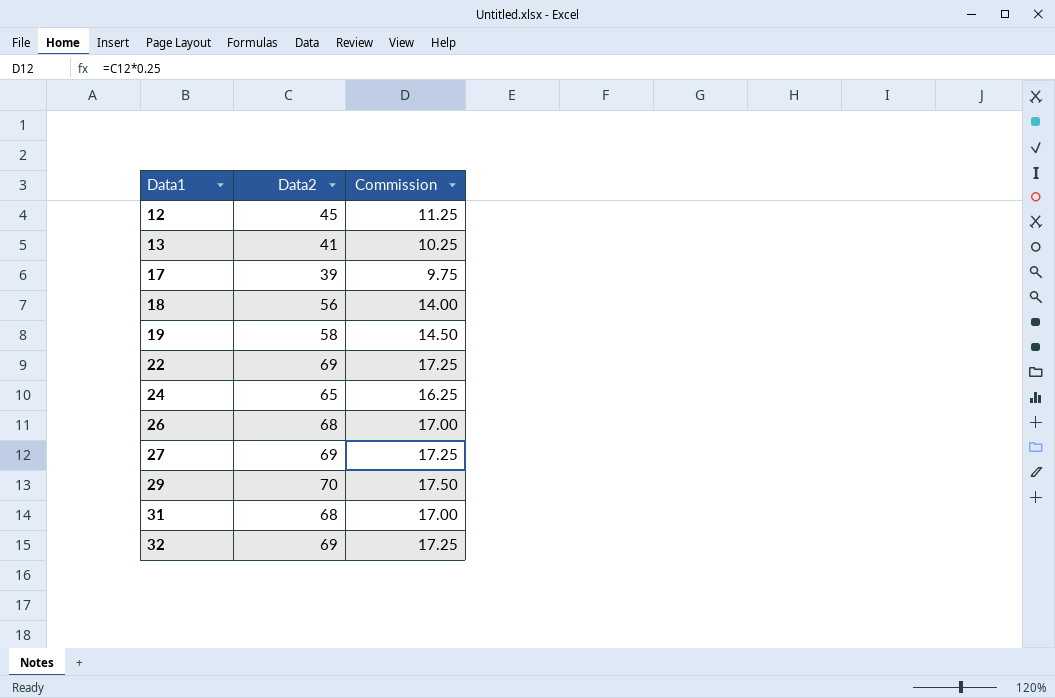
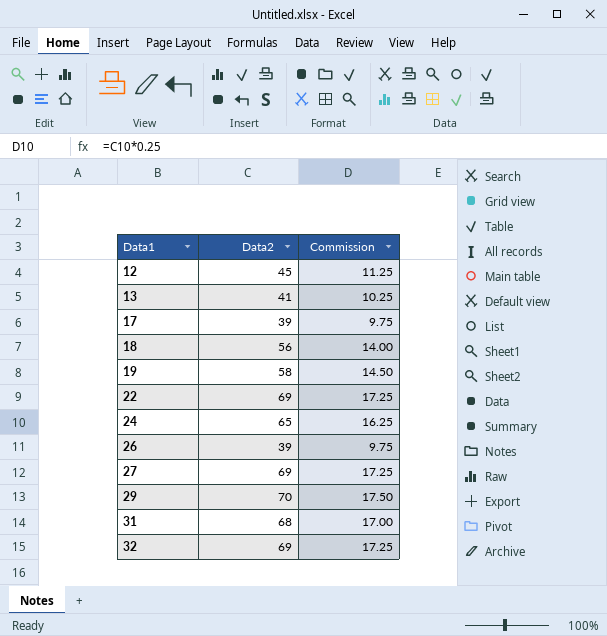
26 | Data2: 68 -> 39
26 | Commission: 17.00 -> 9.75

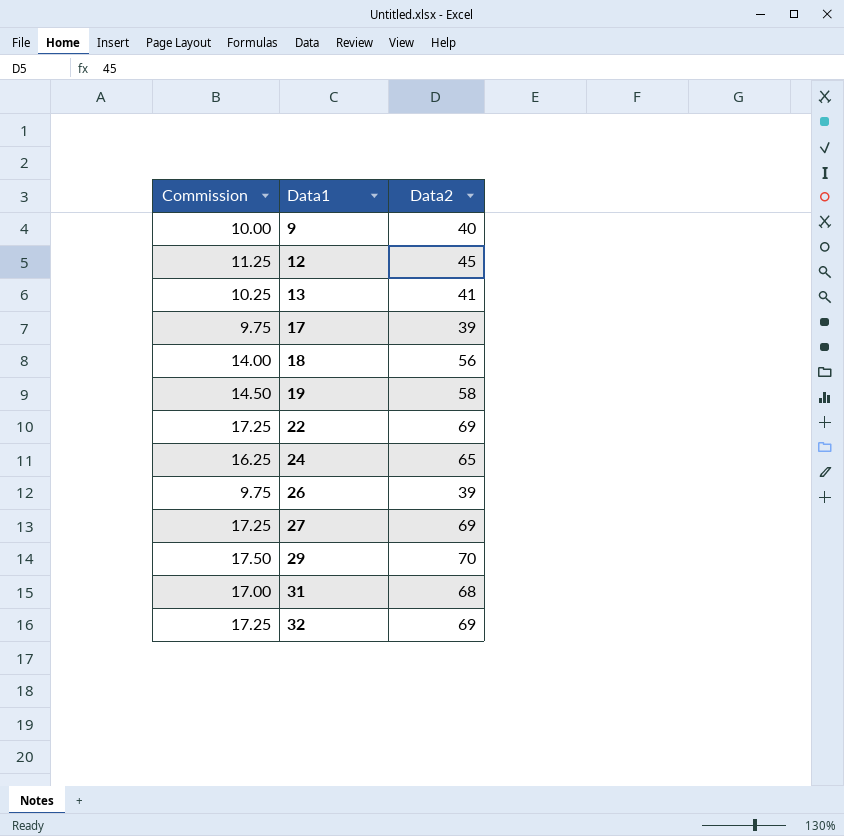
column Commission | position: 3 -> 1
row 9: none -> 10.00 | 40

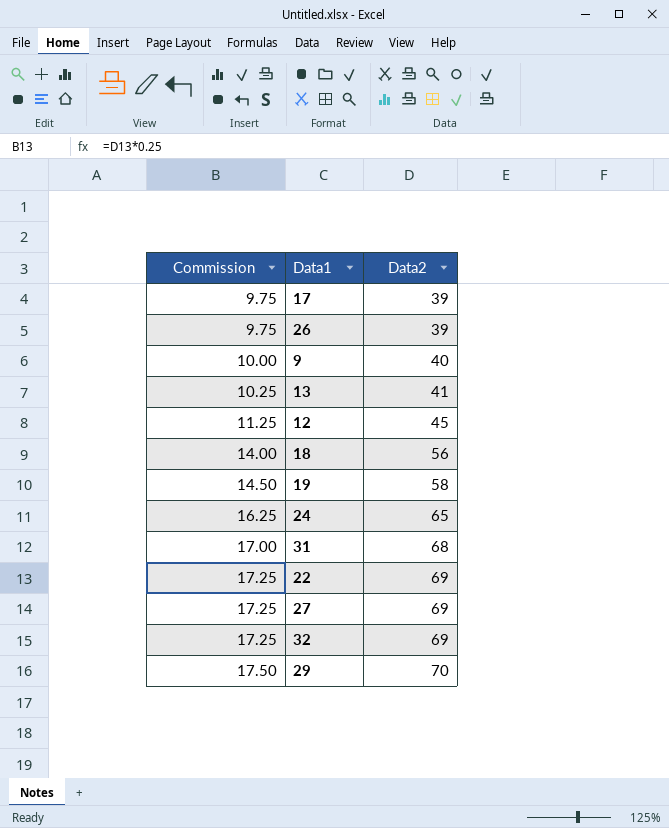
row order: Data1 ascending -> Commission ascending

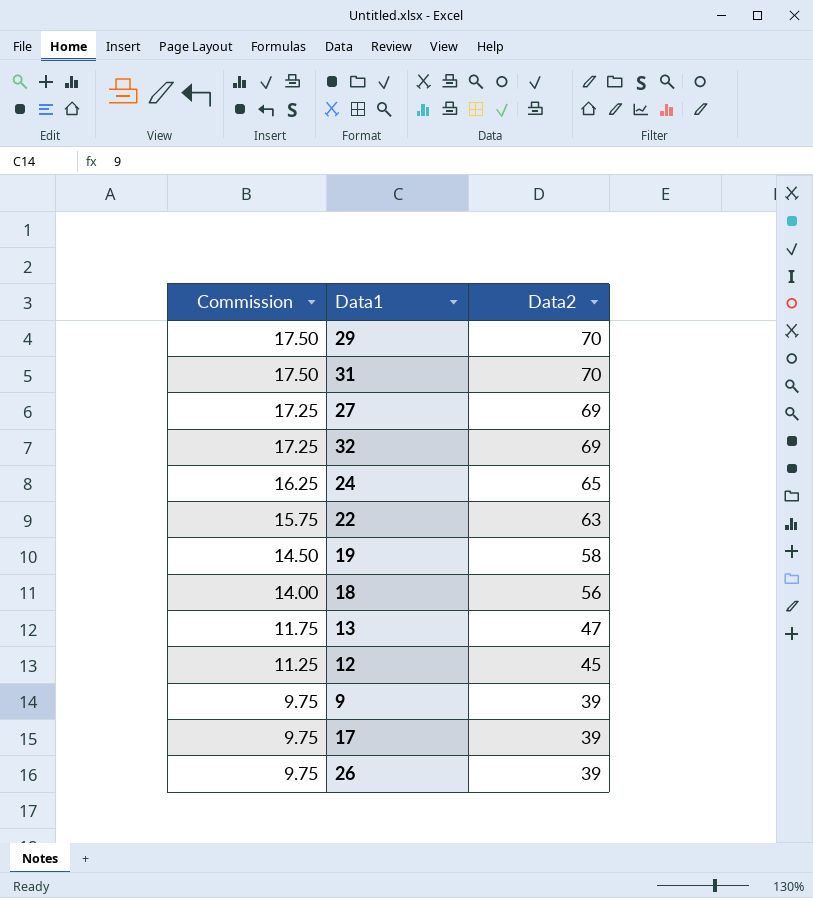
row order: Commission ascending -> Commission descending
31 | Commission: 17.00 -> 17.50
31 | Data2: 68 -> 70
22 | Commission: 17.25 -> 15.75
22 | Data2: 69 -> 63
13 | Commission: 10.25 -> 11.75
13 | Data2: 41 -> 47
9 | Commission: 10.00 -> 9.75
9 | Data2: 40 -> 39

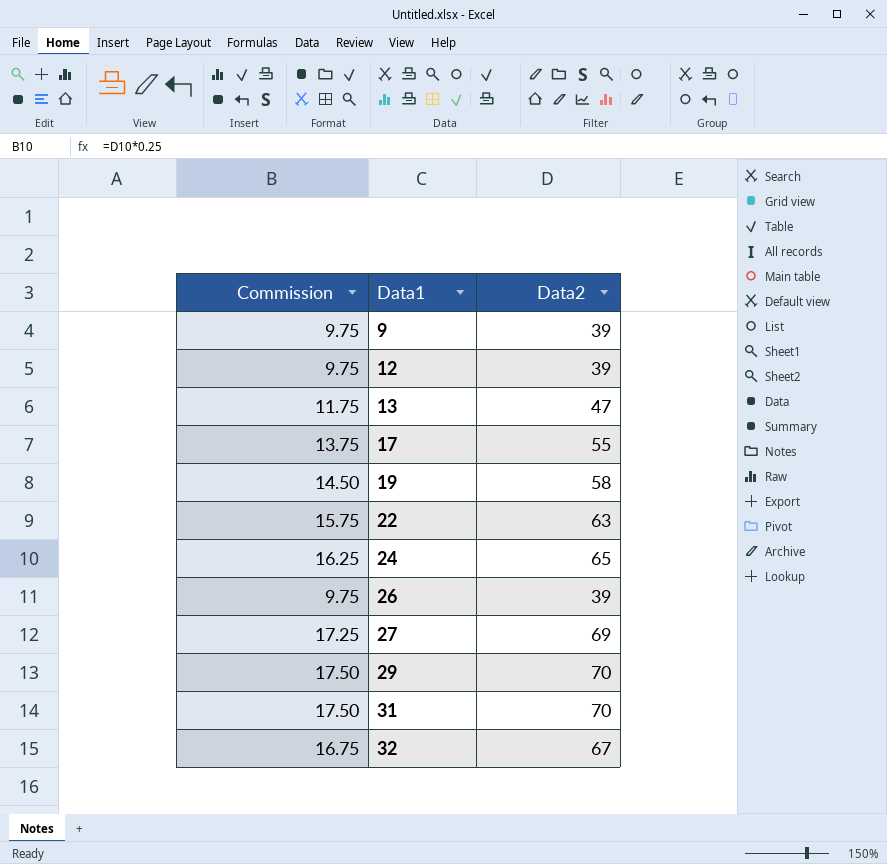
row order: Commission descending -> Data1 ascending
row 18: 14.00 | 56 -> none
12 | Commission: 11.25 -> 9.75
12 | Data2: 45 -> 39
17 | Commission: 9.75 -> 13.75
17 | Data2: 39 -> 55
32 | Commission: 17.25 -> 16.75
32 | Data2: 69 -> 67

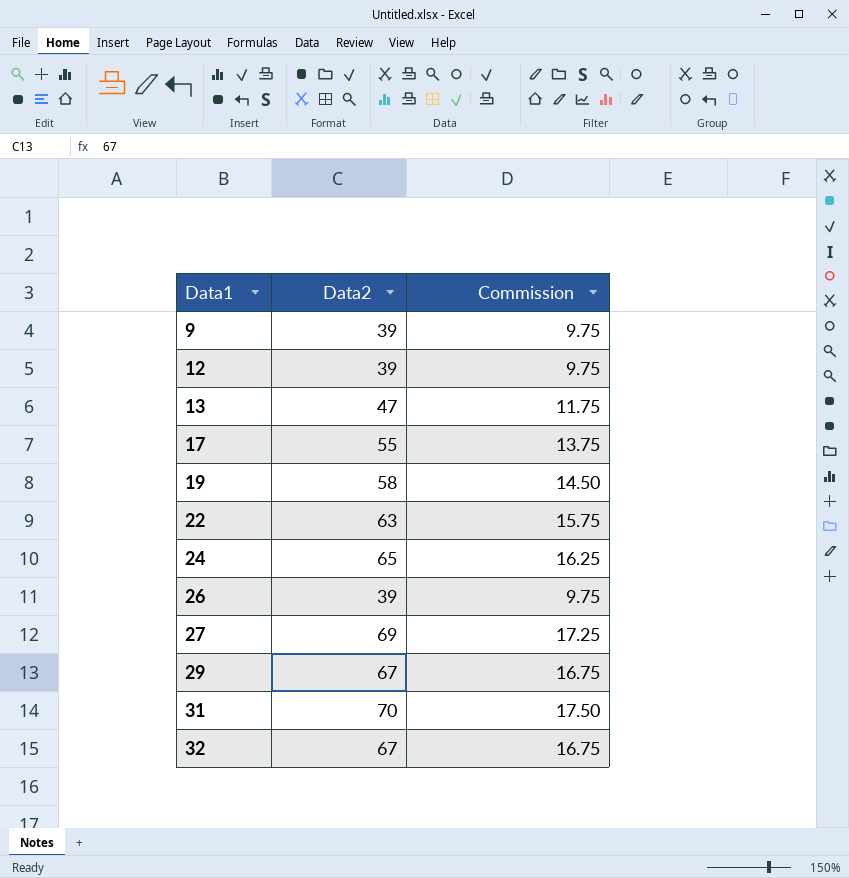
column Commission | position: 1 -> 3
29 | Data2: 70 -> 67
29 | Commission: 17.50 -> 16.75

